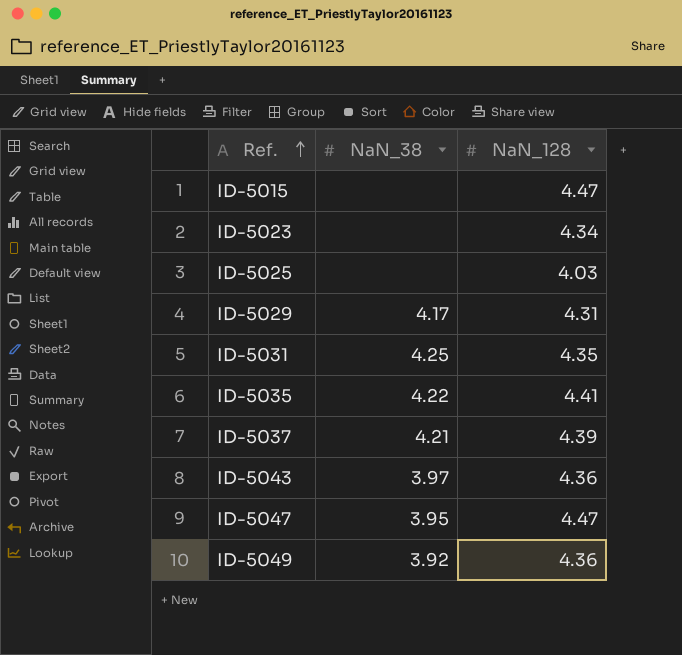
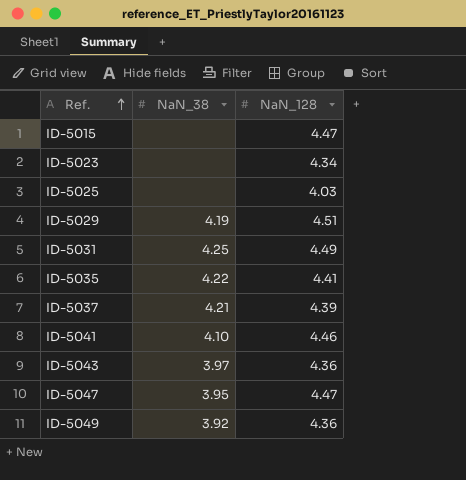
ID-5029 | NaN_38: 4.17 -> 4.19
ID-5029 | NaN_128: 4.31 -> 4.51
ID-5031 | NaN_128: 4.35 -> 4.49
row ID-5041: none -> 4.10 | 4.46

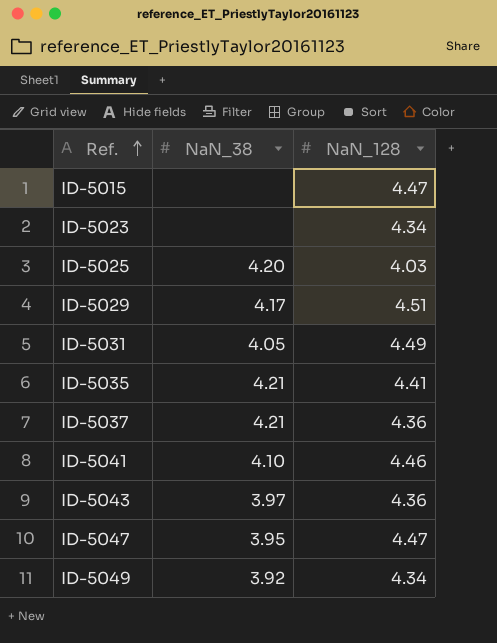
ID-5025 | NaN_38: none -> 4.20
ID-5029 | NaN_38: 4.19 -> 4.17
ID-5031 | NaN_38: 4.25 -> 4.05
ID-5035 | NaN_38: 4.22 -> 4.21
ID-5037 | NaN_128: 4.39 -> 4.36
ID-5049 | NaN_128: 4.36 -> 4.34

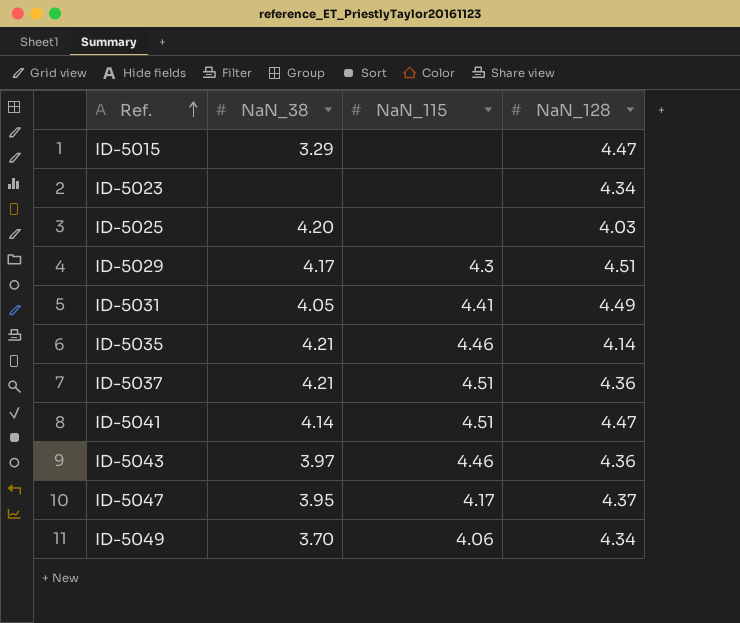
column NaN_115 | position: none -> 3
ID-5015 | NaN_38: none -> 3.29
ID-5035 | NaN_128: 4.41 -> 4.14
ID-5041 | NaN_38: 4.10 -> 4.14
ID-5041 | NaN_128: 4.46 -> 4.47
ID-5047 | NaN_128: 4.47 -> 4.37
ID-5049 | NaN_38: 3.92 -> 3.70

